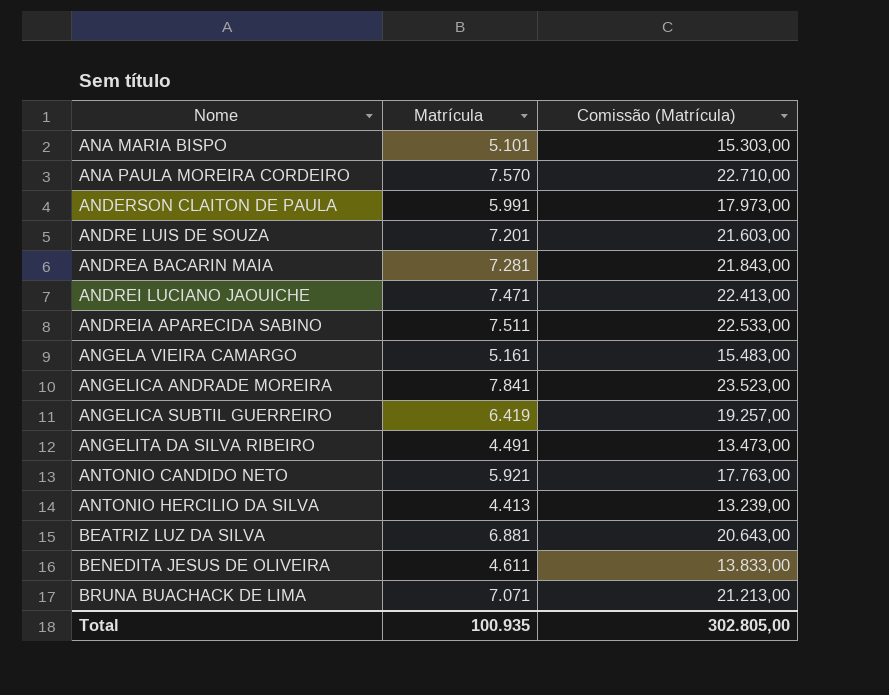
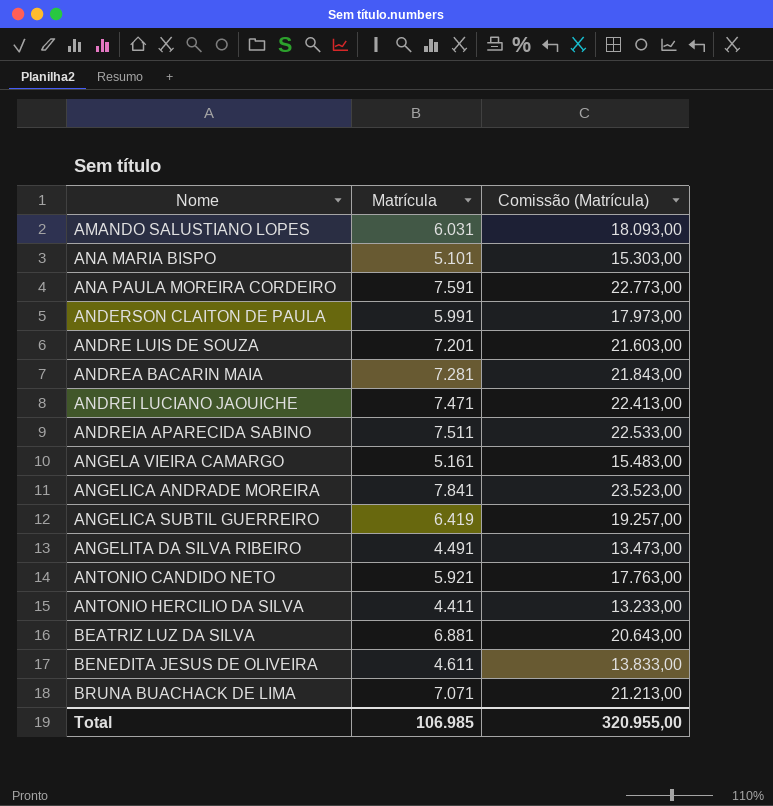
row AMANDO SALUSTIANO LOPES: none -> 6.031 | 18.093,00
ANA PAULA MOREIRA CORDEIRO | Matrícula: 7.570 -> 7.591
ANA PAULA MOREIRA CORDEIRO | Comissão (Matrícula): 22.710,00 -> 22.773,00
ANTONIO HERCILIO DA SILVA | Matrícula: 4.413 -> 4.411
ANTONIO HERCILIO DA SILVA | Comissão (Matrícula): 13.239,00 -> 13.233,00
Total | Matrícula: 100.935 -> 106.985
Total | Comissão (Matrícula): 302.805,00 -> 320.955,00

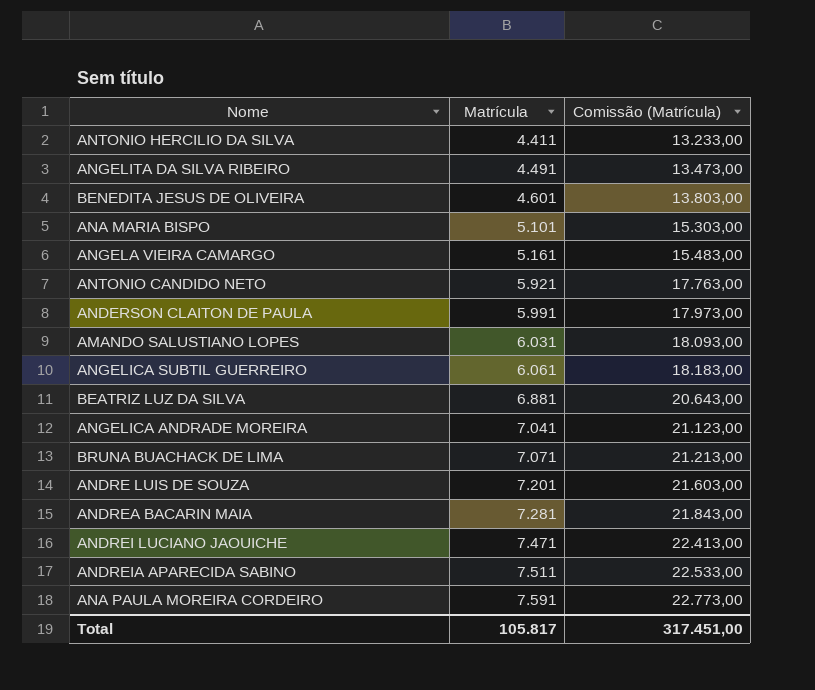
row order: Nome ascending -> Matrícula ascending
BENEDITA JESUS DE OLIVEIRA | Matrícula: 4.611 -> 4.601
BENEDITA JESUS DE OLIVEIRA | Comissão (Matrícula): 13.833,00 -> 13.803,00
ANGELICA SUBTIL GUERREIRO | Matrícula: 6.419 -> 6.061
ANGELICA SUBTIL GUERREIRO | Comissão (Matrícula): 19.257,00 -> 18.183,00
ANGELICA ANDRADE MOREIRA | Matrícula: 7.841 -> 7.041
ANGELICA ANDRADE MOREIRA | Comissão (Matrícula): 23.523,00 -> 21.123,00
Total | Matrícula: 106.985 -> 105.817
Total | Comissão (Matrícula): 320.955,00 -> 317.451,00

